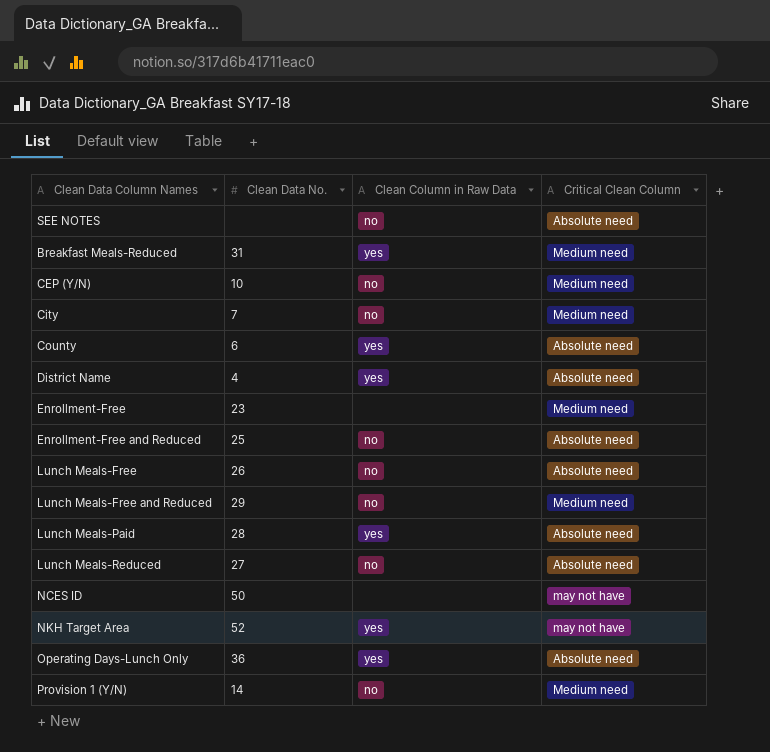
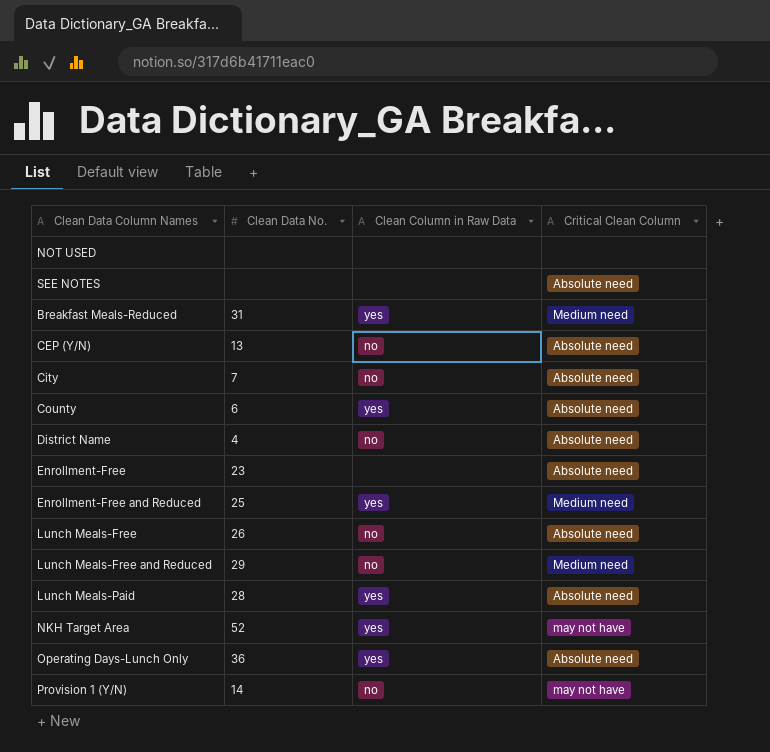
row Lunch Meals-Reduced: 27 | no | Absolute need -> none
row NCES ID: 50 | none | may not have -> none
row NOT USED: none -> none | none | none
SEE NOTES | Clean Column in Raw Data: no -> none
CEP (Y/N) | Clean Data No.: 10 -> 13
CEP (Y/N) | Critical Clean Column: Medium need -> Absolute need
City | Critical Clean Column: Medium need -> Absolute need
District Name | Clean Column in Raw Data: yes -> no
Enrollment-Free | Critical Clean Column: Medium need -> Absolute need
Enrollment-Free and Reduced | Clean Column in Raw Data: no -> yes
Enrollment-Free and Reduced | Critical Clean Column: Absolute need -> Medium need
Provision 1 (Y/N) | Critical Clean Column: Medium need -> may not have

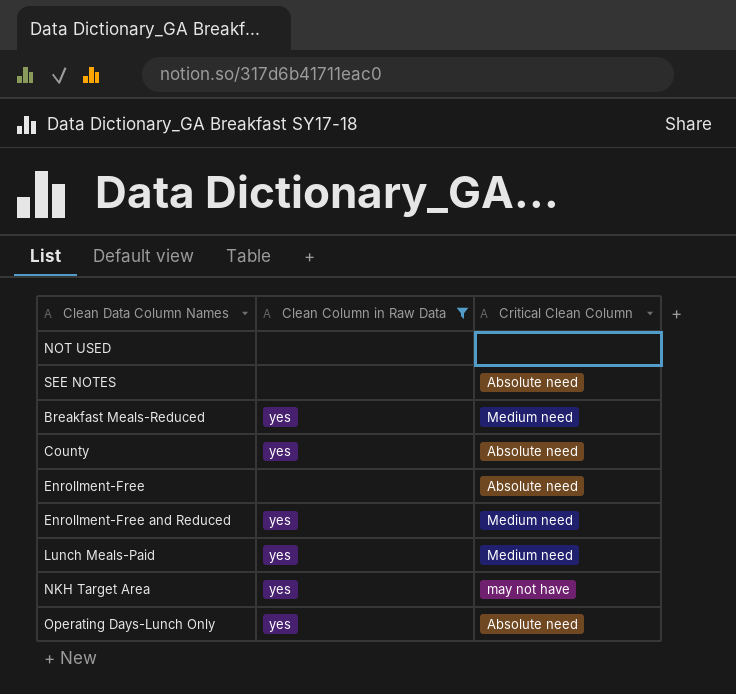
filter: none -> Clean Column in Raw Data != no
column Clean Data No. | position: 2 -> none
Lunch Meals-Paid | Critical Clean Column: Absolute need -> Medium need

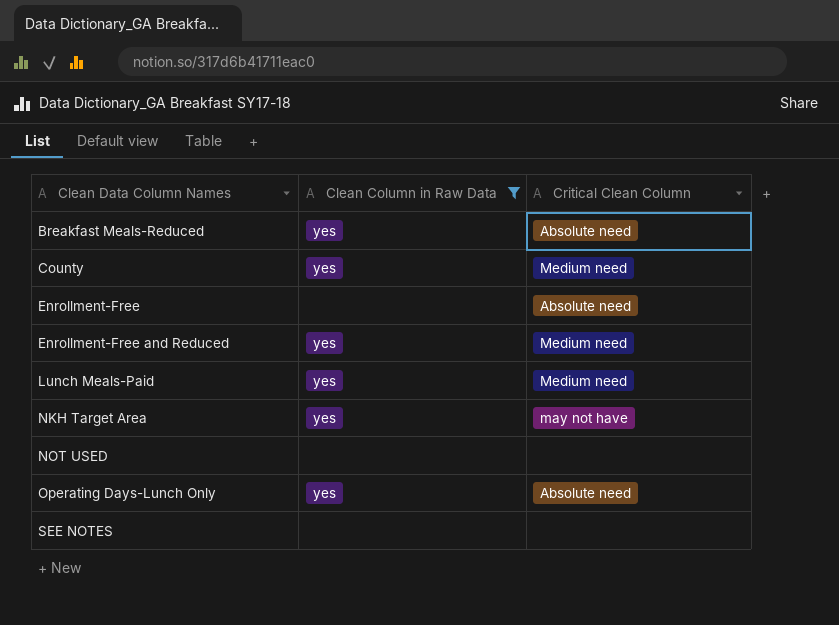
row order: none -> Clean Data Column Names ascending
Breakfast Meals-Reduced | Critical Clean Column: Medium need -> Absolute need
County | Critical Clean Column: Absolute need -> Medium need
SEE NOTES | Critical Clean Column: Absolute need -> none

